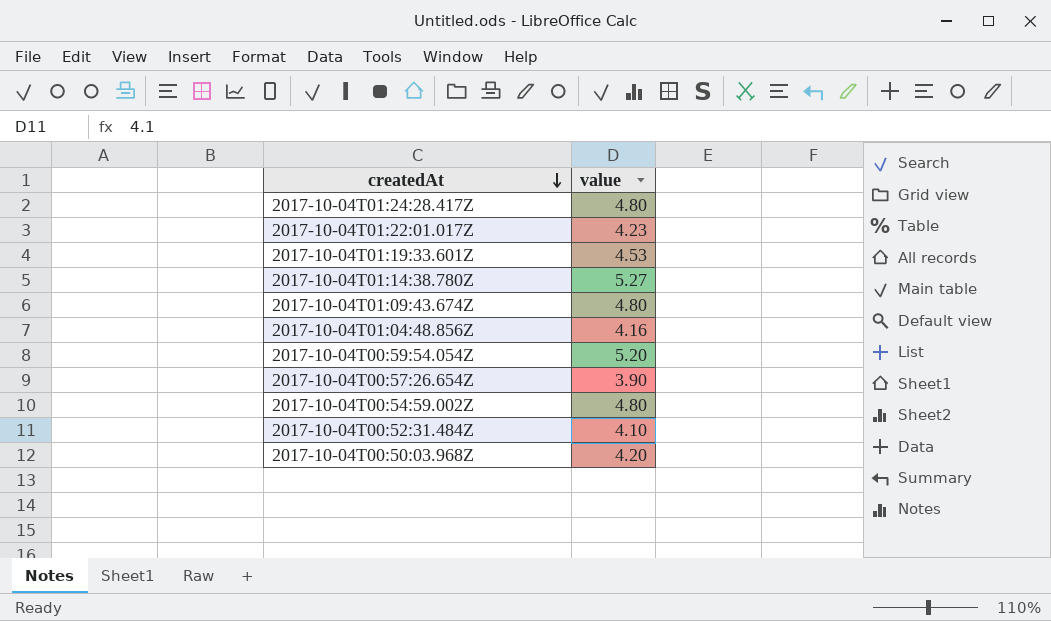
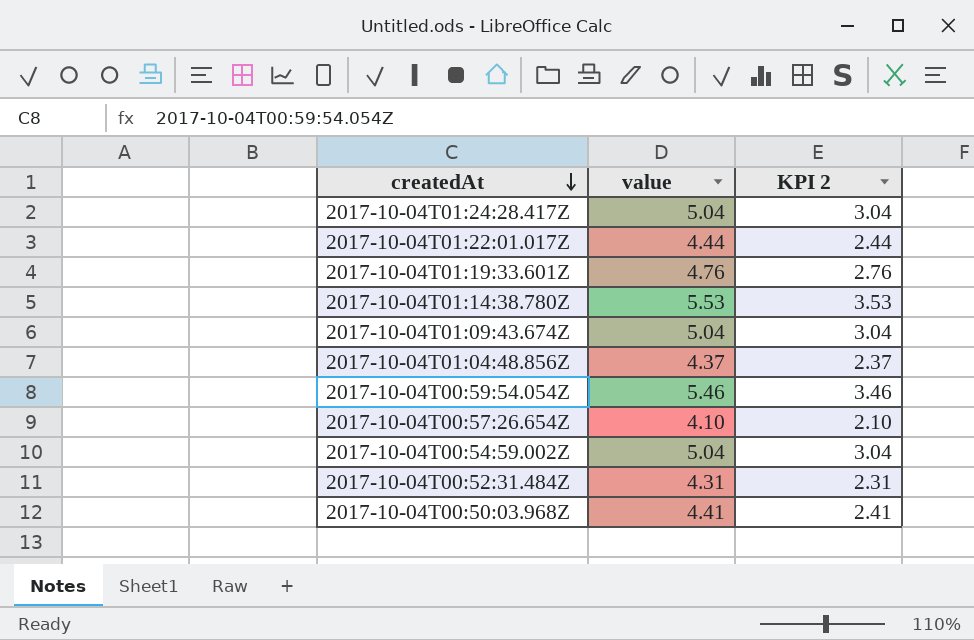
column KPI 2 | formula: none -> [value] - 2
2017-10-04T01:24:28.417Z | value: 4.80 -> 5.04
2017-10-04T01:22:01.017Z | value: 4.23 -> 4.44
2017-10-04T01:19:33.601Z | value: 4.53 -> 4.76
2017-10-04T01:14:38.780Z | value: 5.27 -> 5.53
2017-10-04T01:09:43.674Z | value: 4.80 -> 5.04
2017-10-04T01:04:48.856Z | value: 4.16 -> 4.37
2017-10-04T00:59:54.054Z | value: 5.20 -> 5.46
2017-10-04T00:57:26.654Z | value: 3.90 -> 4.10
2017-10-04T00:54:59.002Z | value: 4.80 -> 5.04
2017-10-04T00:52:31.484Z | value: 4.10 -> 4.31
2017-10-04T00:50:03.968Z | value: 4.20 -> 4.41

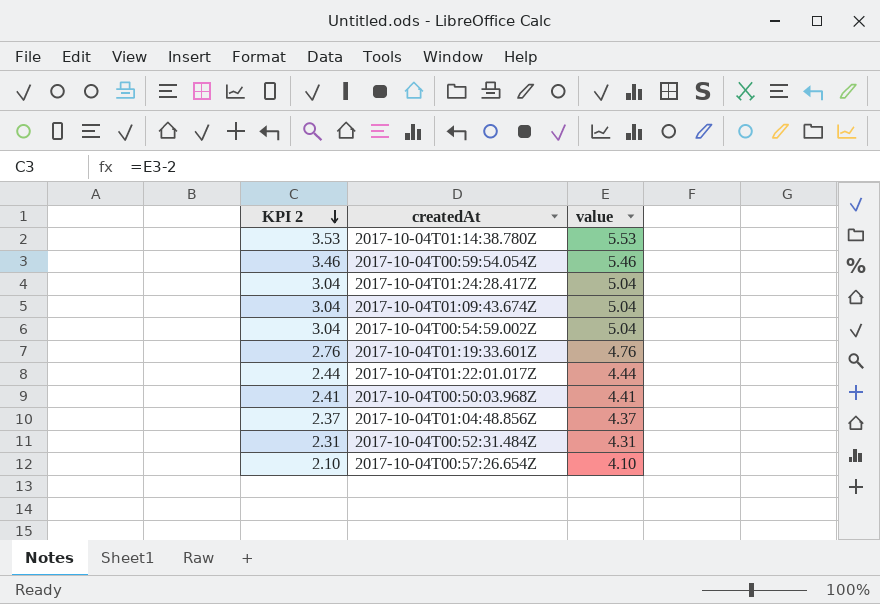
row order: createdAt descending -> KPI 2 descending
column KPI 2 | position: 3 -> 1

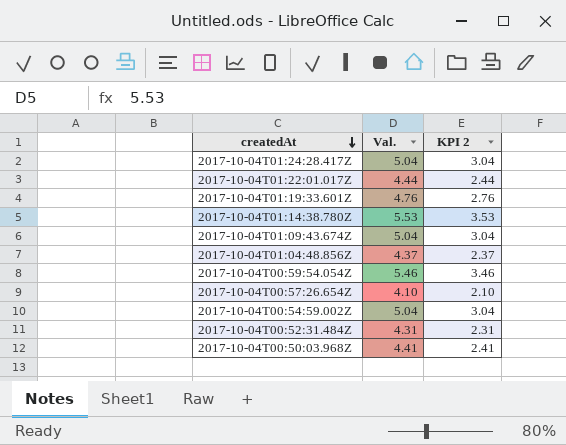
row order: KPI 2 descending -> createdAt descending
column name: value -> Val.
column KPI 2 | position: 1 -> 3

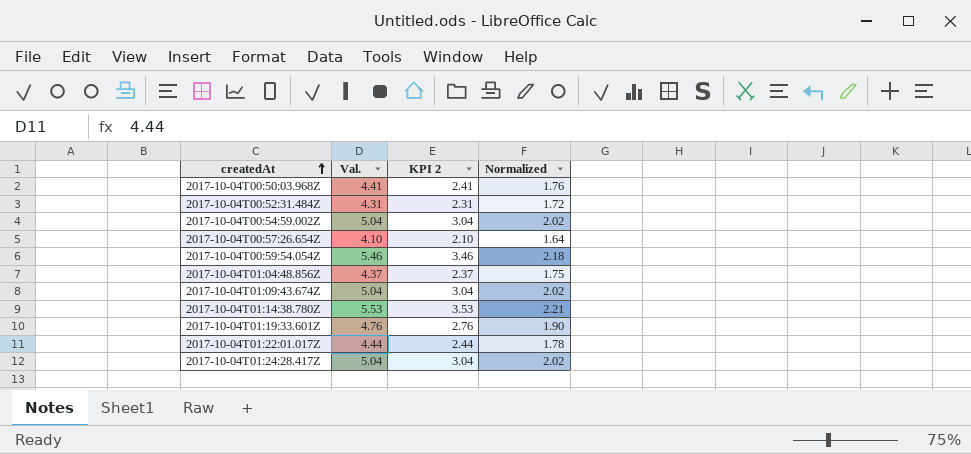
row order: createdAt descending -> createdAt ascending
column Normalized | formula: none -> [Val.] * 0.4

